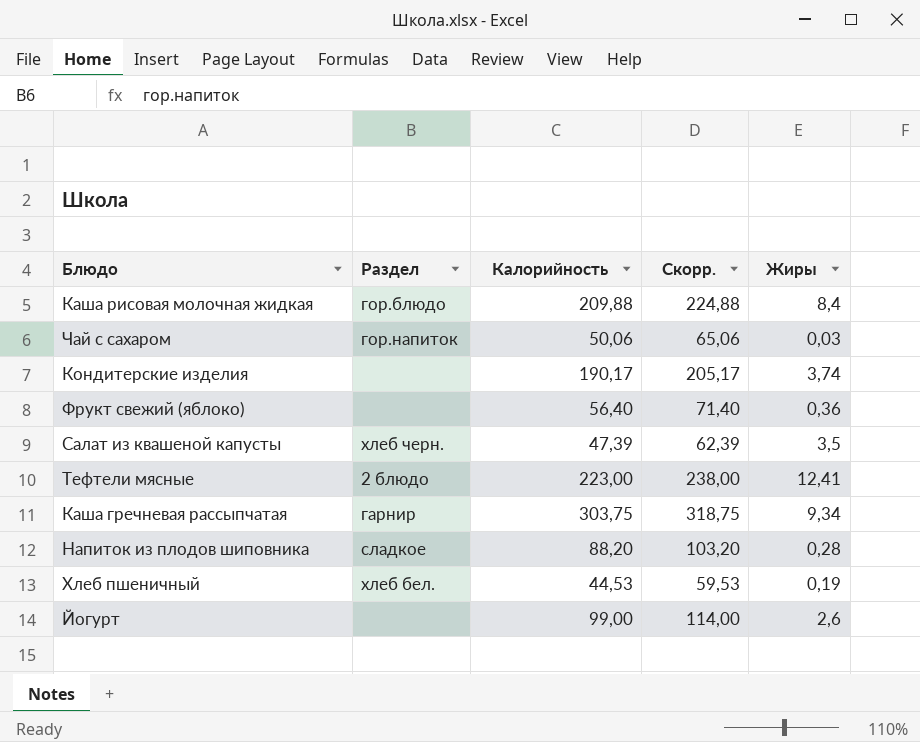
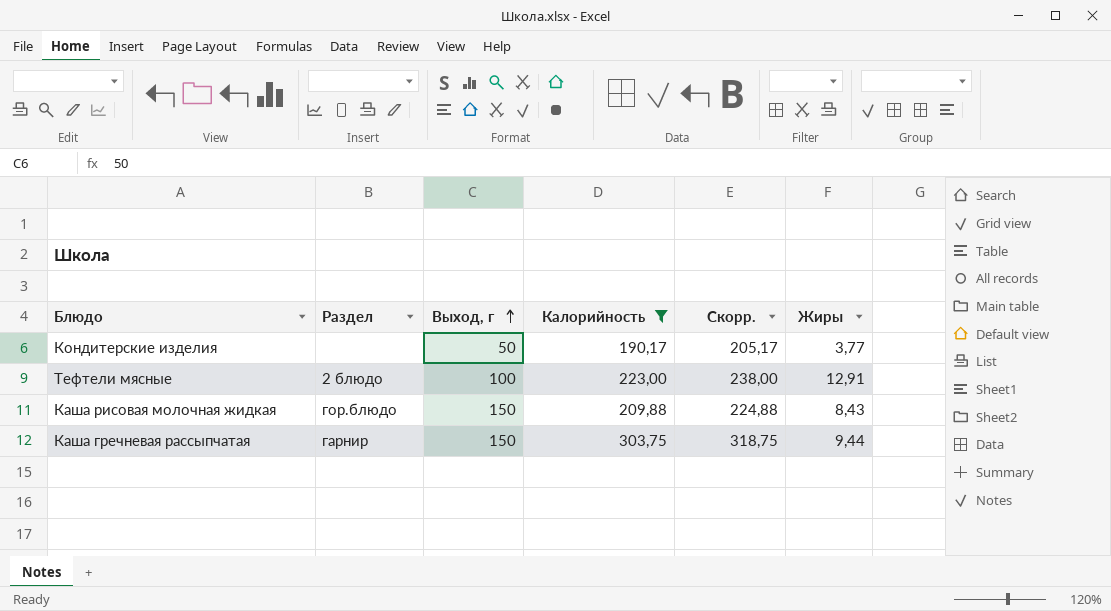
filter: none -> Калорийность >= 190,17
row order: none -> Выход, г ascending
column Выход, г | position: none -> 3
Кондитерские изделия | Жиры: 3,74 -> 3,77
Тефтели мясные | Жиры: 12,41 -> 12,91
Каша рисовая молочная жидкая | Жиры: 8,4 -> 8,43
Каша гречневая рассыпчатая | Жиры: 9,34 -> 9,44

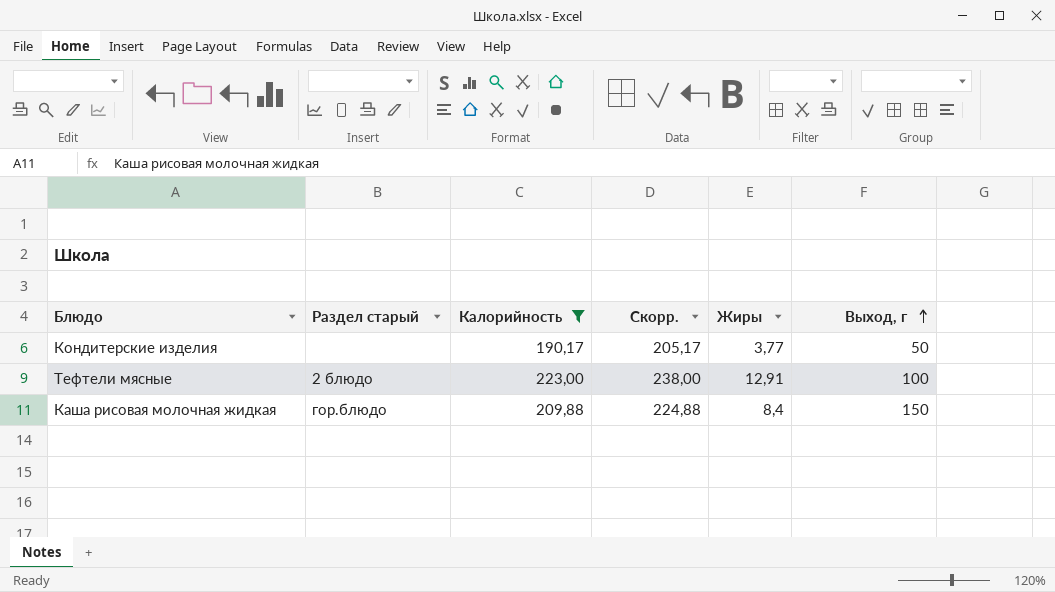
column name: Раздел -> Раздел старый
column Выход, г | position: 3 -> 6
row Каша гречневая рассыпчатая: гарнир | 150 | 303,75 | 318,75 | 9,44 -> none
Каша рисовая молочная жидкая | Жиры: 8,43 -> 8,4

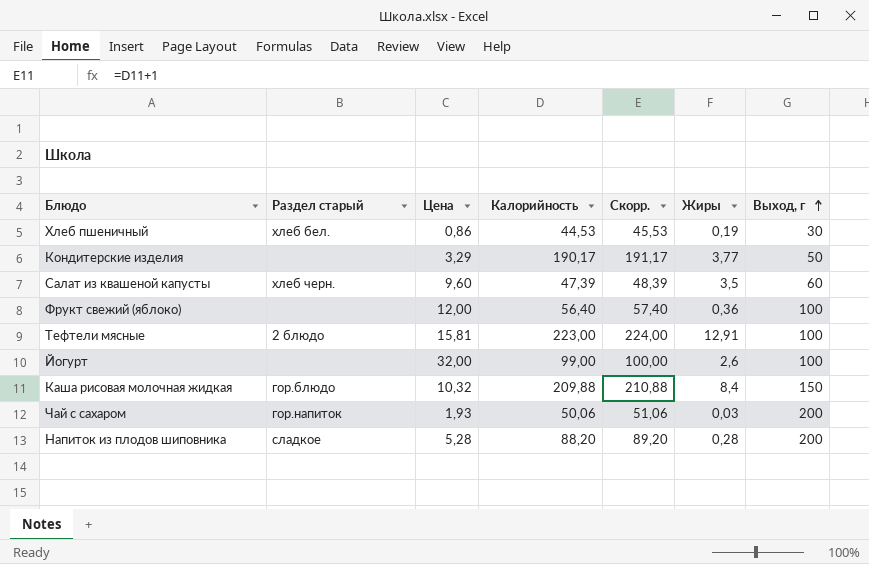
filter: Калорийность >= 190,17 -> none
column Цена | position: none -> 3
column Скорр. | formula: [Калорийность] + 15 -> [Калорийность] + 1

